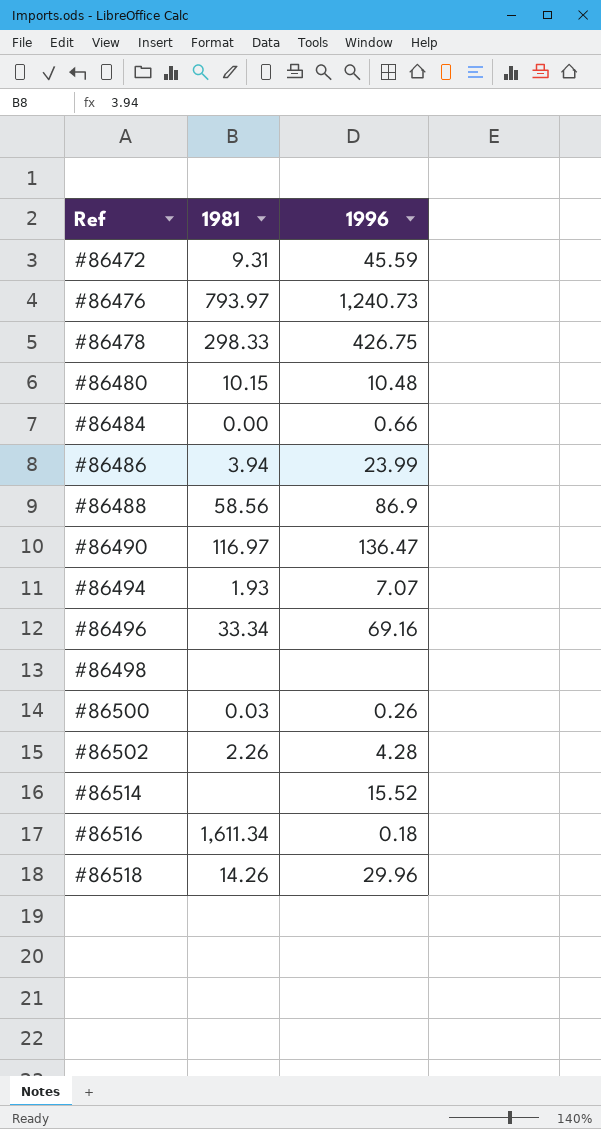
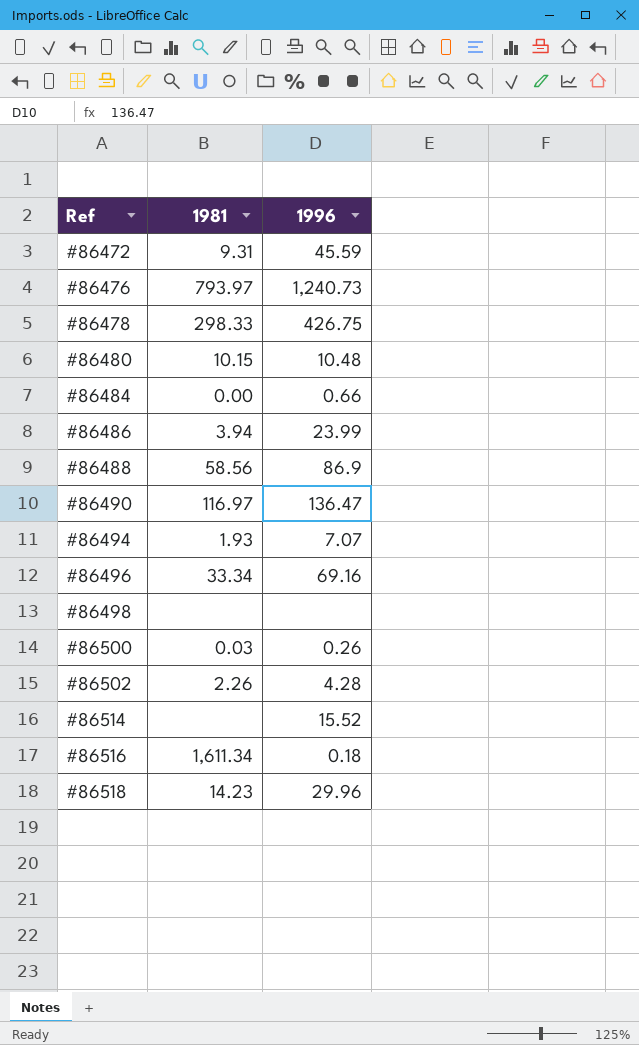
#86518 | 1981: 14.26 -> 14.23

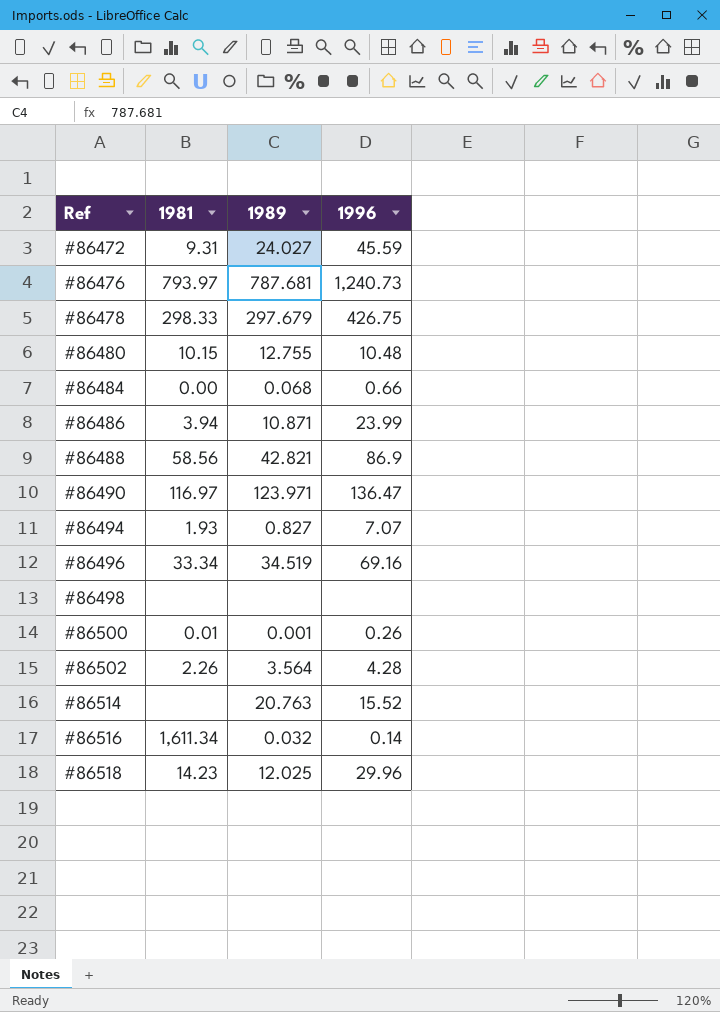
column 1989 | position: none -> 3
#86500 | 1981: 0.03 -> 0.01
#86516 | 1996: 0.18 -> 0.14

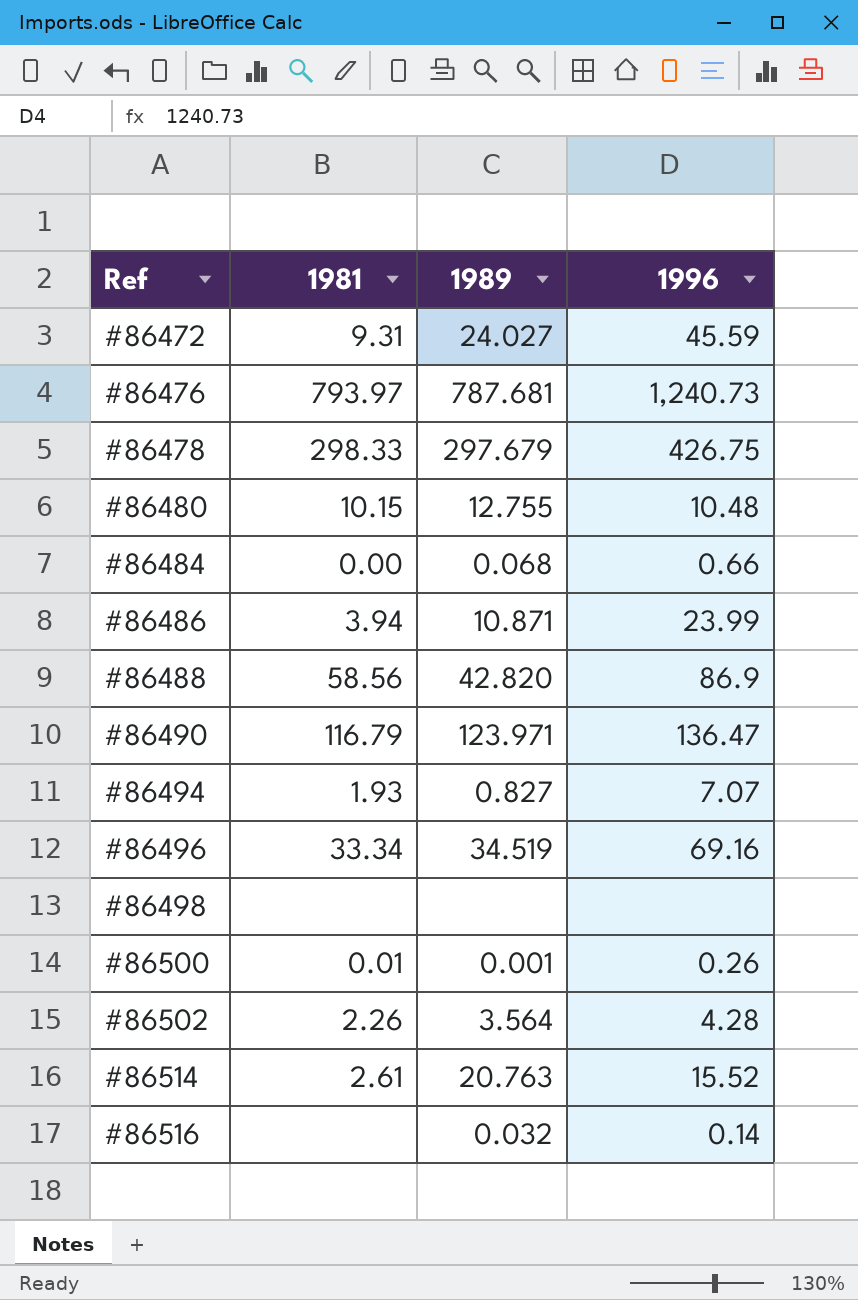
row #86518: 14.23 | 12.025 | 29.96 -> none
#86488 | 1989: 42.821 -> 42.820
#86490 | 1981: 116.97 -> 116.79
#86514 | 1981: none -> 2.61
#86516 | 1981: 1,611.34 -> none

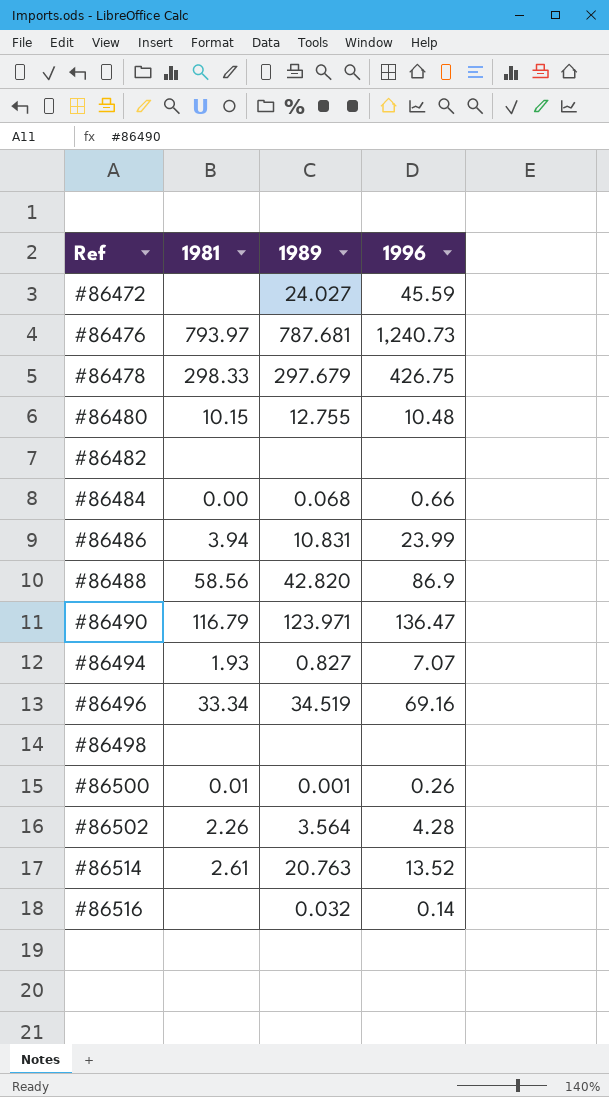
#86472 | 1981: 9.31 -> none
row #86482: none -> none | none | none
#86486 | 1989: 10.871 -> 10.831
#86514 | 1996: 15.52 -> 13.52

